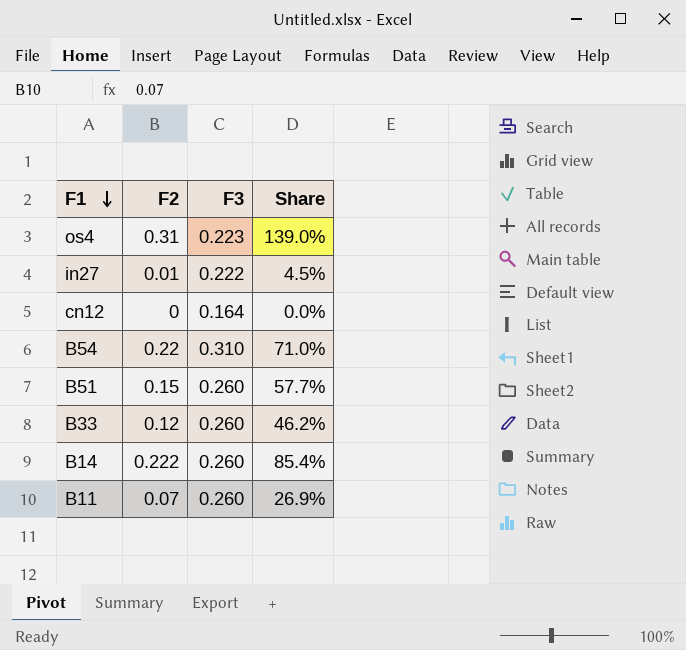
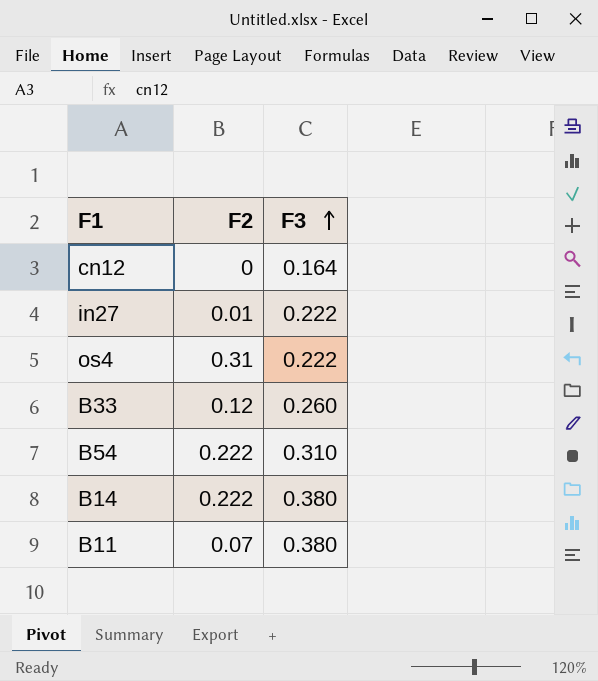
row order: F1 descending -> F3 ascending
column Share | formula: [F2] / [F3] -> none
row B51: 0.15 | 0.260 | 57.7% -> none
os4 | F3: 0.223 -> 0.222
B54 | F2: 0.22 -> 0.222
B14 | F3: 0.260 -> 0.380
B11 | F3: 0.260 -> 0.380

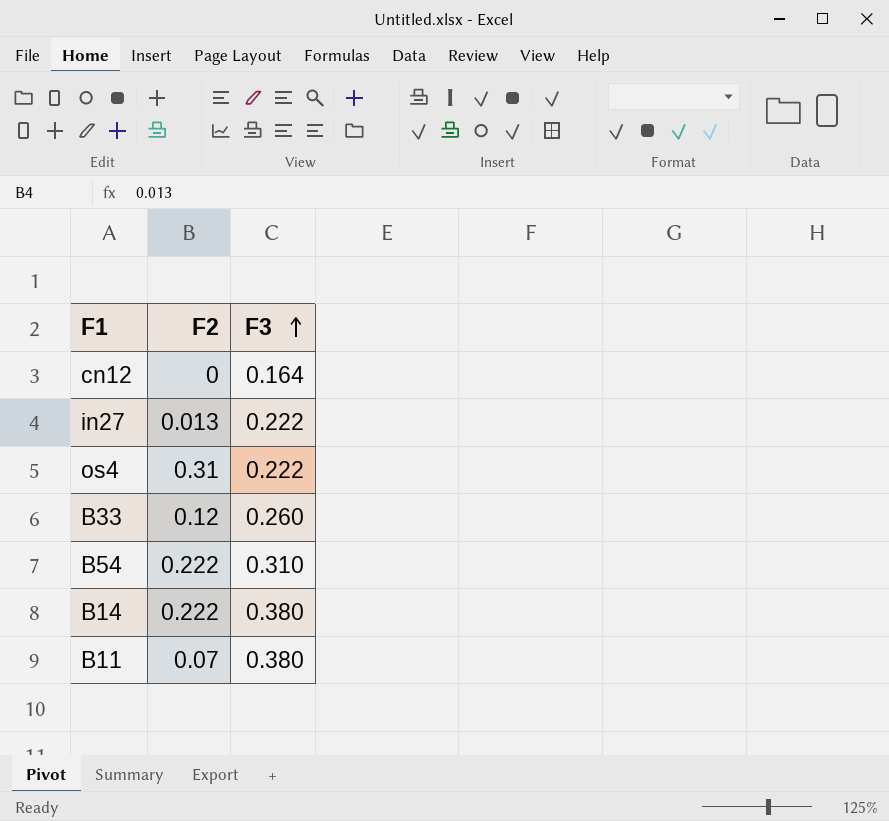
in27 | F2: 0.01 -> 0.013

